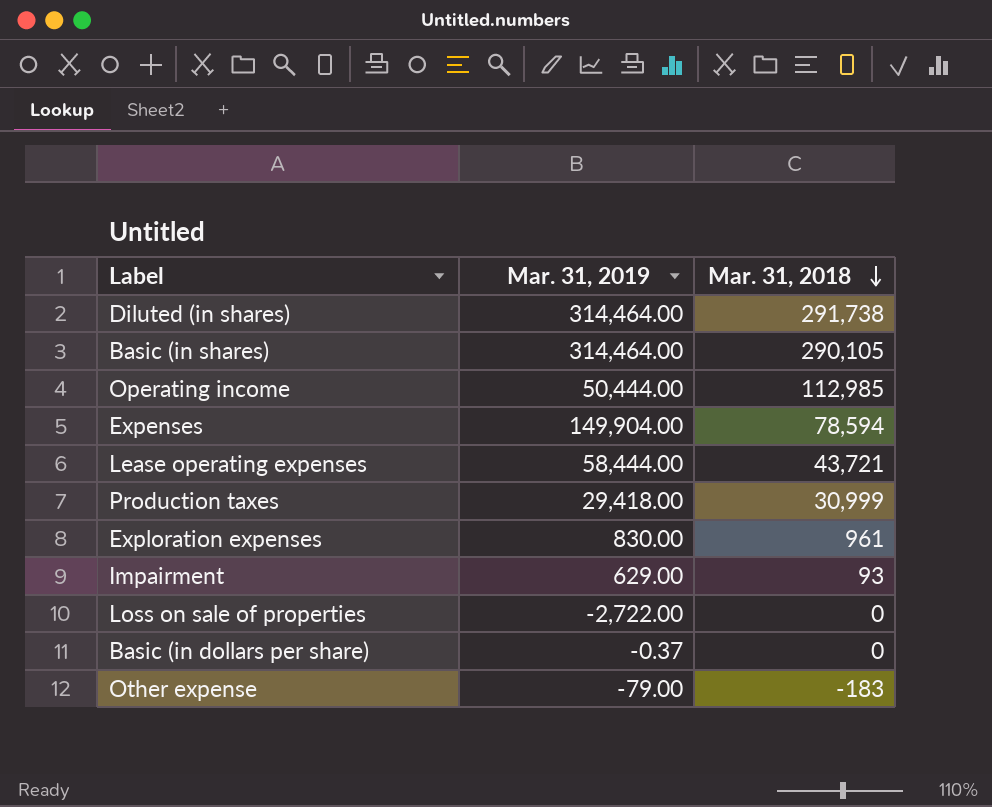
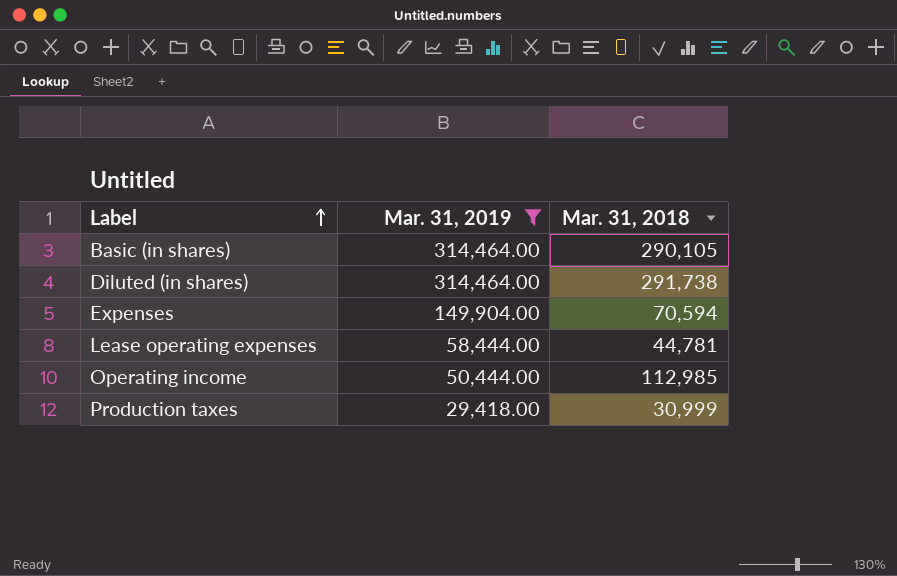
filter: none -> Mar. 31, 2019 >= 29,418.00
row order: Mar. 31, 2018 descending -> Label ascending
Expenses | Mar. 31, 2018: 78,594 -> 70,594
Lease operating expenses | Mar. 31, 2018: 43,721 -> 44,781

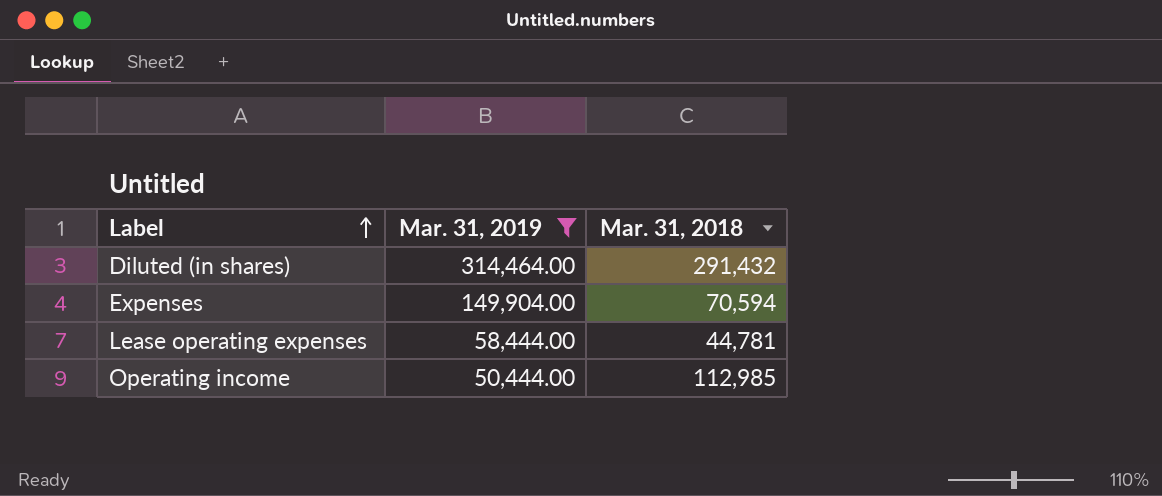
row Basic (in shares): 314,464.00 | 290,105 -> none
row Production taxes: 29,418.00 | 30,999 -> none
Diluted (in shares) | Mar. 31, 2018: 291,738 -> 291,432

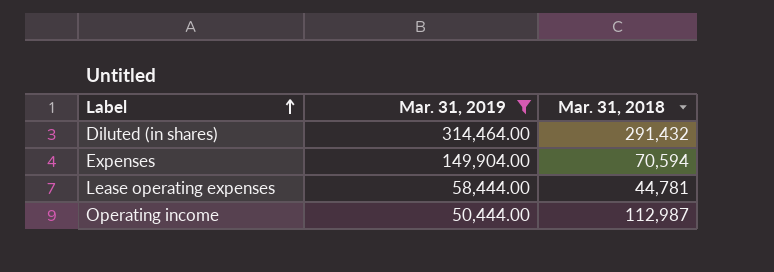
Operating income | Mar. 31, 2018: 112,985 -> 112,987

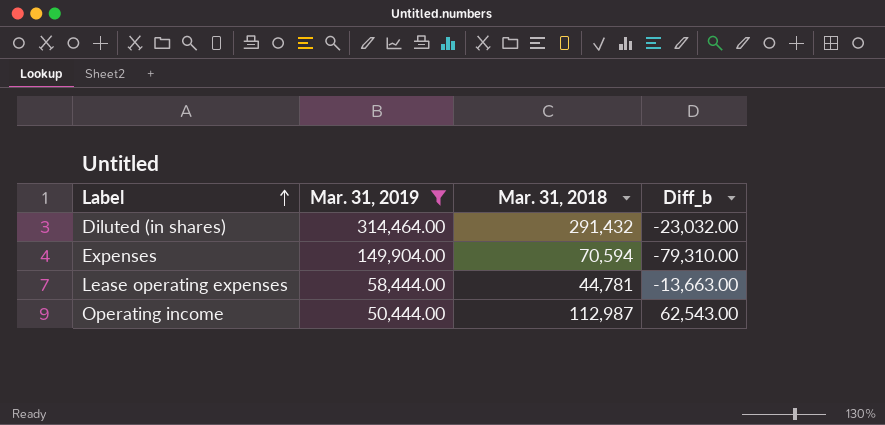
column Diff_b | formula: none -> [Mar. 31, 2018] - [Mar. 31, 2019]

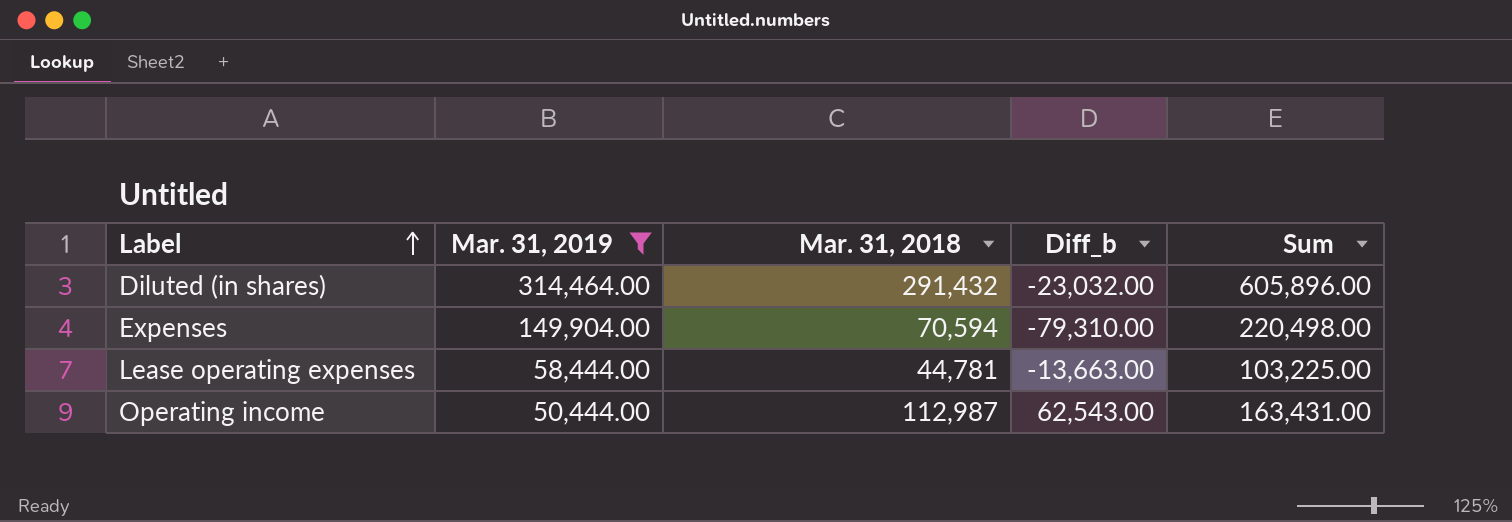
column Sum | formula: none -> [Mar. 31, 2019] + [Mar. 31, 2018]

